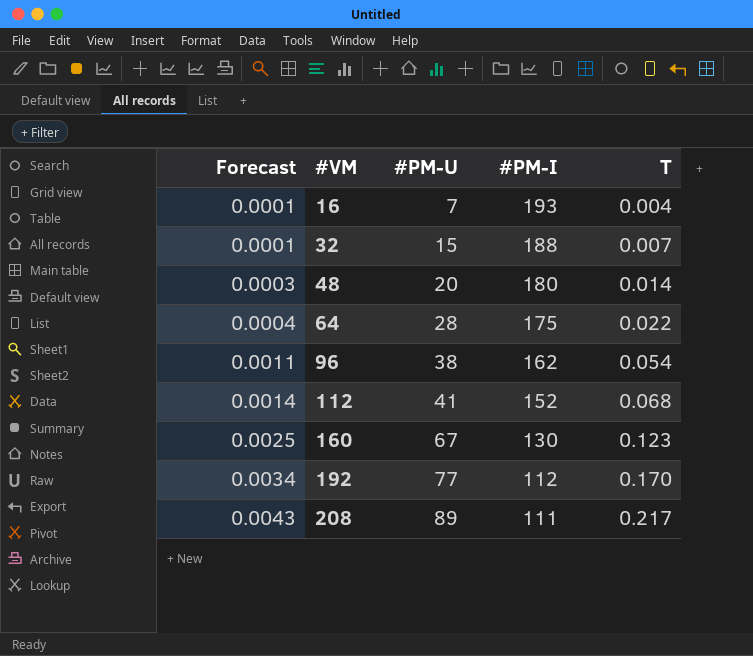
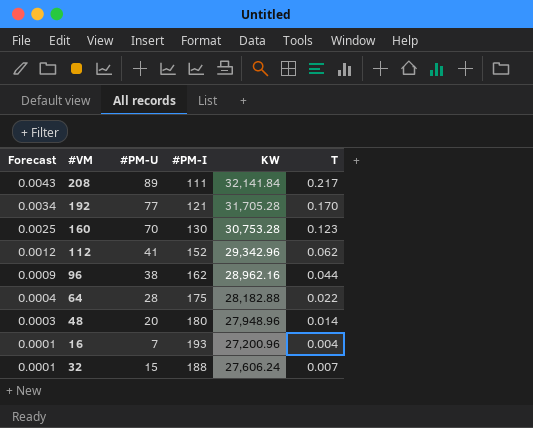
row order: Forecast ascending -> Forecast descending
column KW | position: none -> 5
192 | #PM-I: 112 -> 121
160 | #PM-U: 67 -> 70
112 | Forecast: 0.0014 -> 0.0012
112 | T: 0.068 -> 0.062
96 | Forecast: 0.0011 -> 0.0009
96 | T: 0.054 -> 0.044

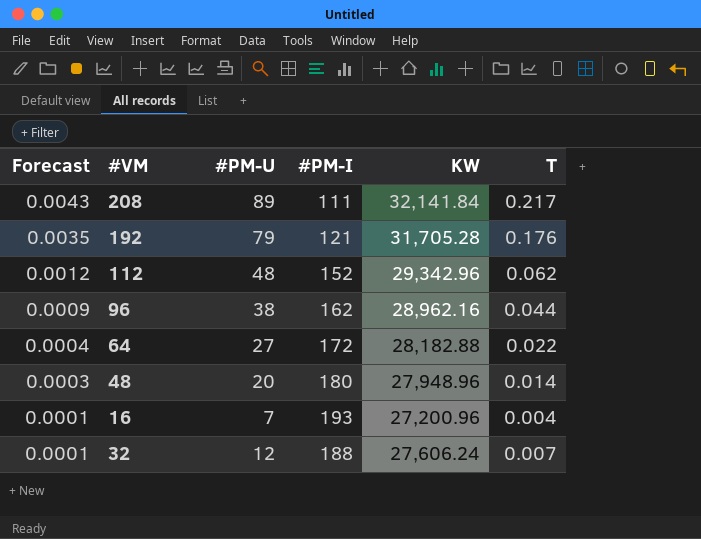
row 160: 0.0025 | 70 | 130 | 30,753.28 | 0.123 -> none
192 | Forecast: 0.0034 -> 0.0035
192 | #PM-U: 77 -> 79
192 | T: 0.170 -> 0.176
112 | #PM-U: 41 -> 48
64 | #PM-U: 28 -> 27
64 | #PM-I: 175 -> 172
32 | #PM-U: 15 -> 12

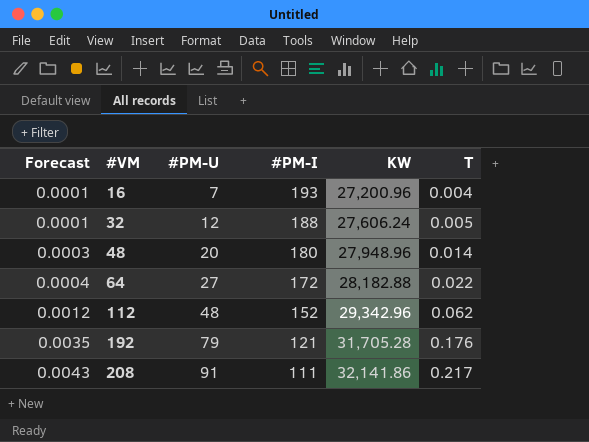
row order: Forecast descending -> Forecast ascending
row 96: 0.0009 | 38 | 162 | 28,962.16 | 0.044 -> none
32 | T: 0.007 -> 0.005
208 | #PM-U: 89 -> 91
208 | KW: 32,141.84 -> 32,141.86

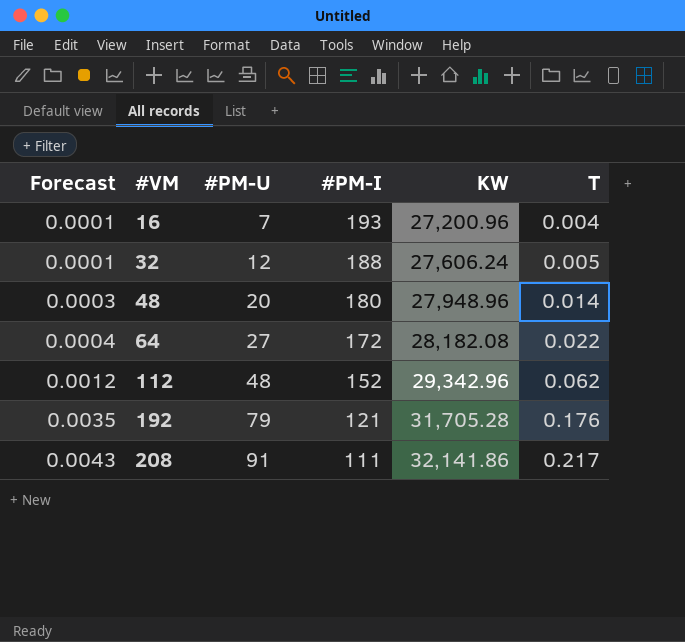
64 | KW: 28,182.88 -> 28,182.08

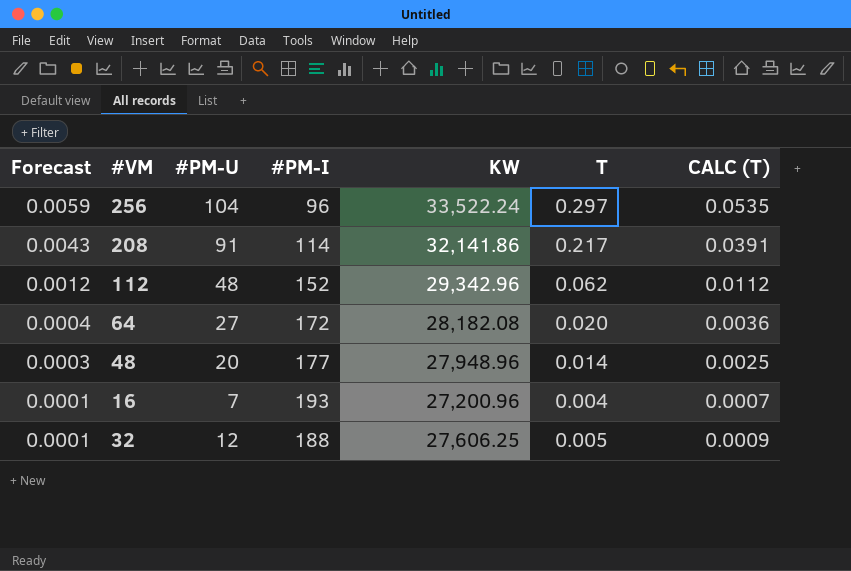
row order: Forecast ascending -> Forecast descending
column CALC (T) | formula: none -> [T] * 0.18
row 192: 0.0035 | 79 | 121 | 31,705.28 | 0.176 -> none
row 256: none -> 0.0059 | 104 | 96 | 33,522.24 | 0.297 | 0.0535
208 | #PM-I: 111 -> 114
64 | T: 0.022 -> 0.020
48 | #PM-I: 180 -> 177
32 | KW: 27,606.24 -> 27,606.25

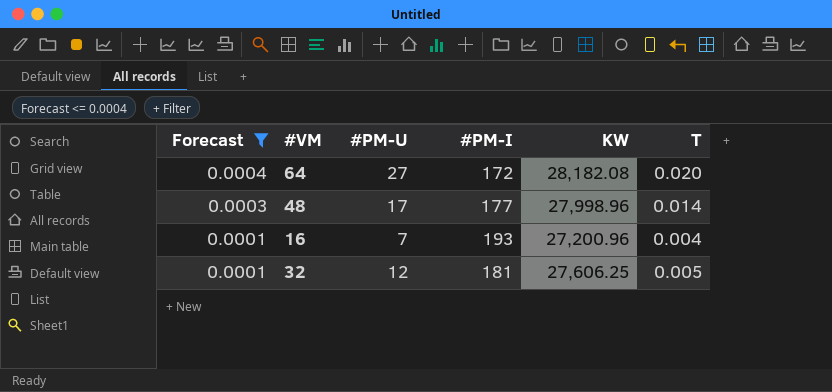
filter: none -> Forecast <= 0.0004
column CALC (T) | formula: [T] * 0.18 -> none
48 | #PM-U: 20 -> 17
48 | KW: 27,948.96 -> 27,998.96
32 | #PM-I: 188 -> 181

